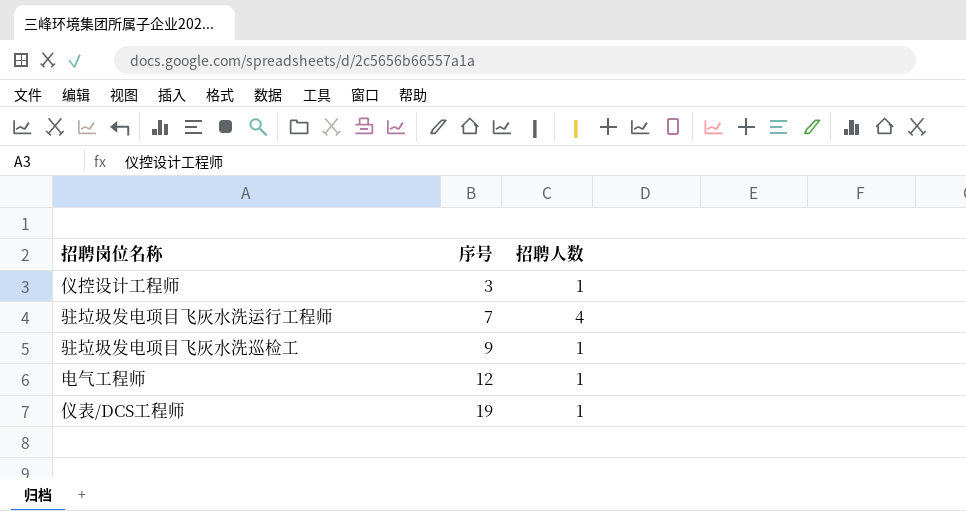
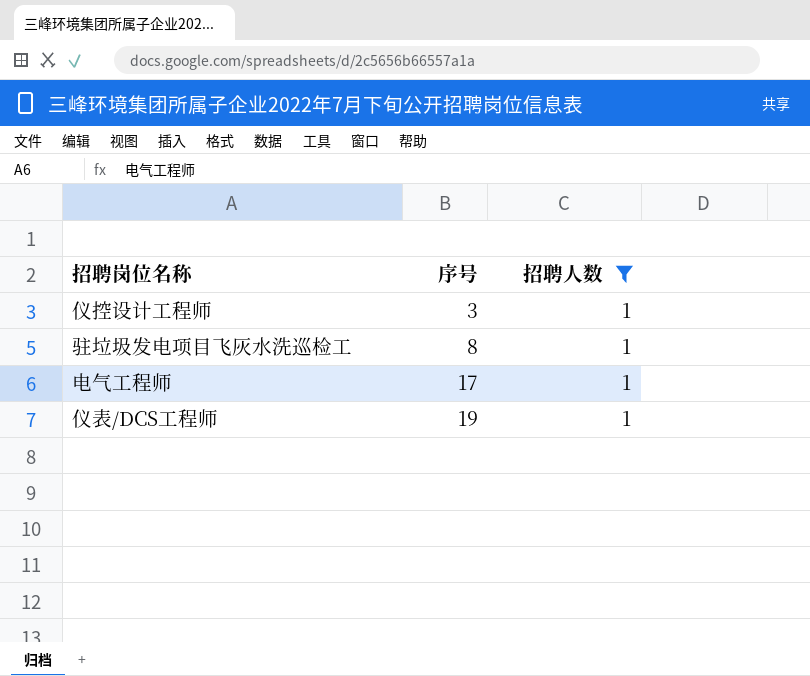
filter: none -> 招聘人数 = 1
驻垃圾发电项目飞灰水洗巡检工 | 序号: 9 -> 8
电气工程师 | 序号: 12 -> 17

